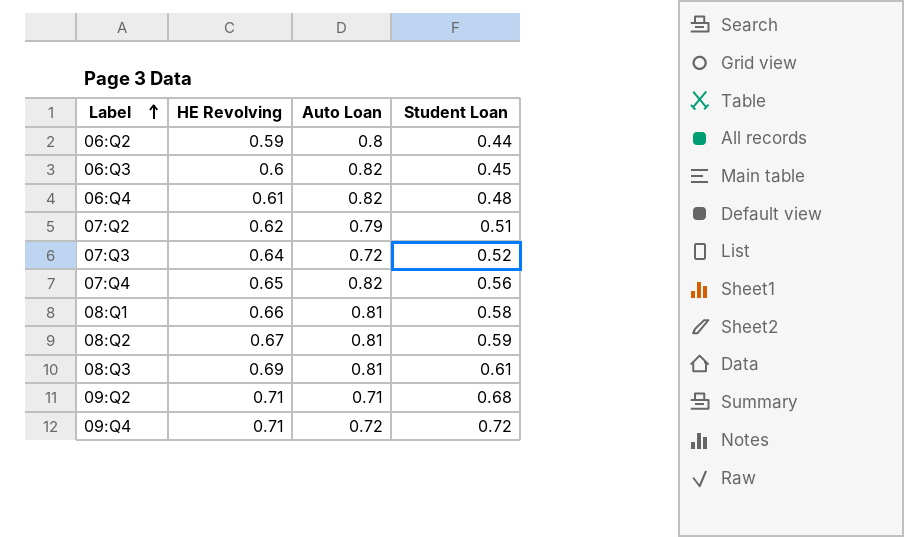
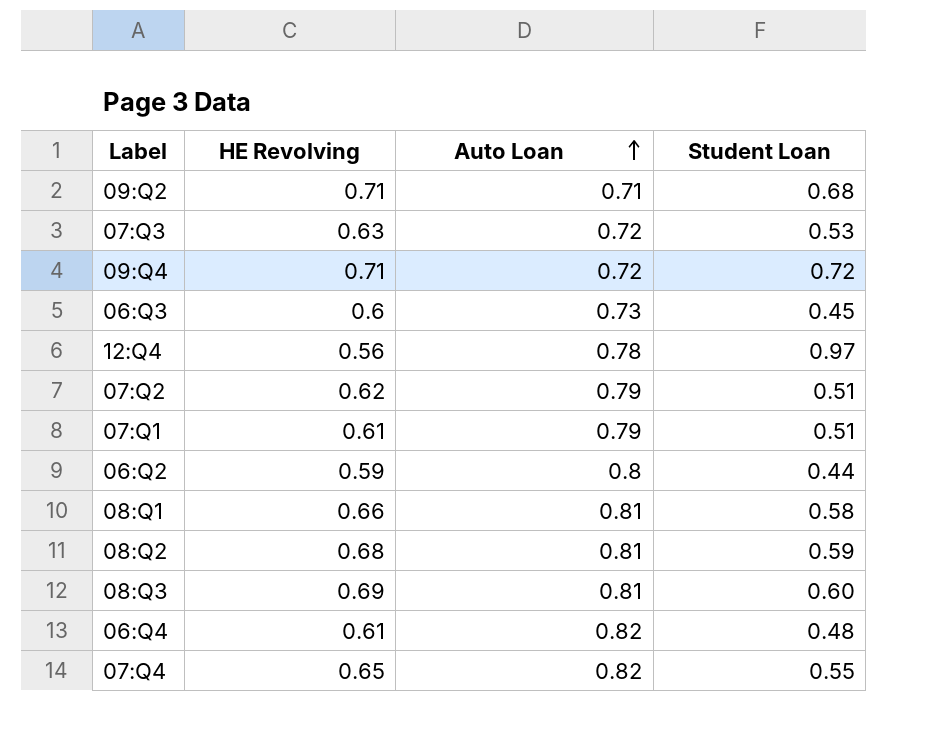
row order: Label ascending -> Auto Loan ascending
07:Q3 | HE Revolving: 0.64 -> 0.63
07:Q3 | Student Loan: 0.52 -> 0.53
06:Q3 | Auto Loan: 0.82 -> 0.73
row 12:Q4: none -> 0.56 | 0.78 | 0.97
row 07:Q1: none -> 0.61 | 0.79 | 0.51
08:Q2 | HE Revolving: 0.67 -> 0.68
08:Q3 | Student Loan: 0.61 -> 0.60
07:Q4 | Student Loan: 0.56 -> 0.55

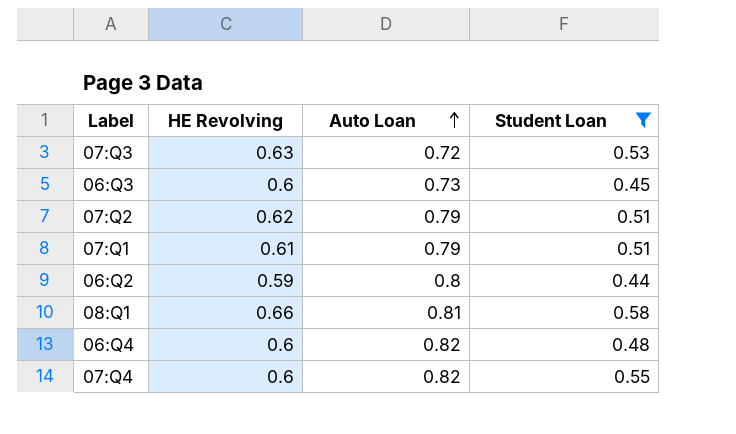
filter: none -> Student Loan <= 0.58
06:Q4 | HE Revolving: 0.61 -> 0.6
07:Q4 | HE Revolving: 0.65 -> 0.6

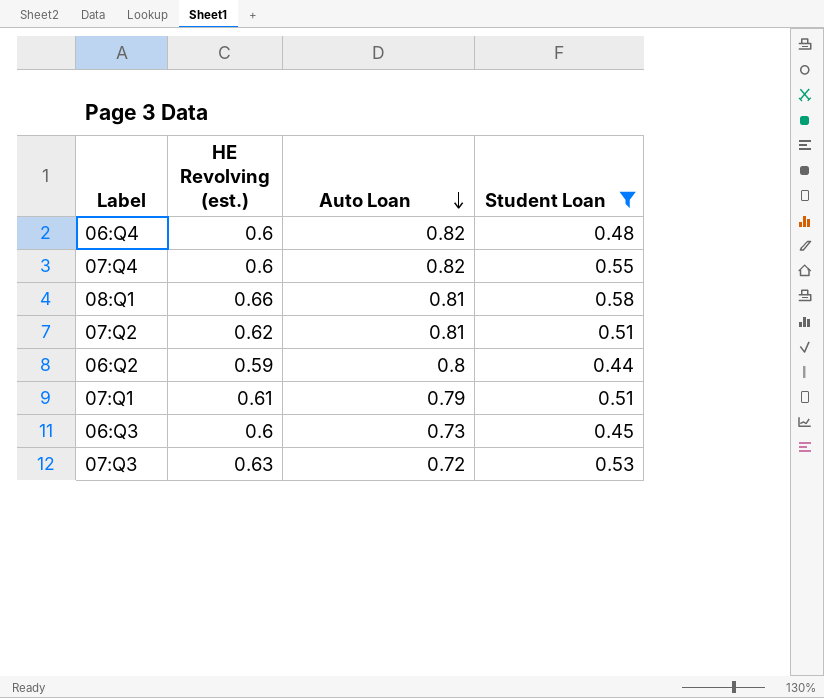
row order: Auto Loan ascending -> Auto Loan descending
column name: HE Revolving -> HE Revolving (est.)
07:Q2 | Auto Loan: 0.79 -> 0.81

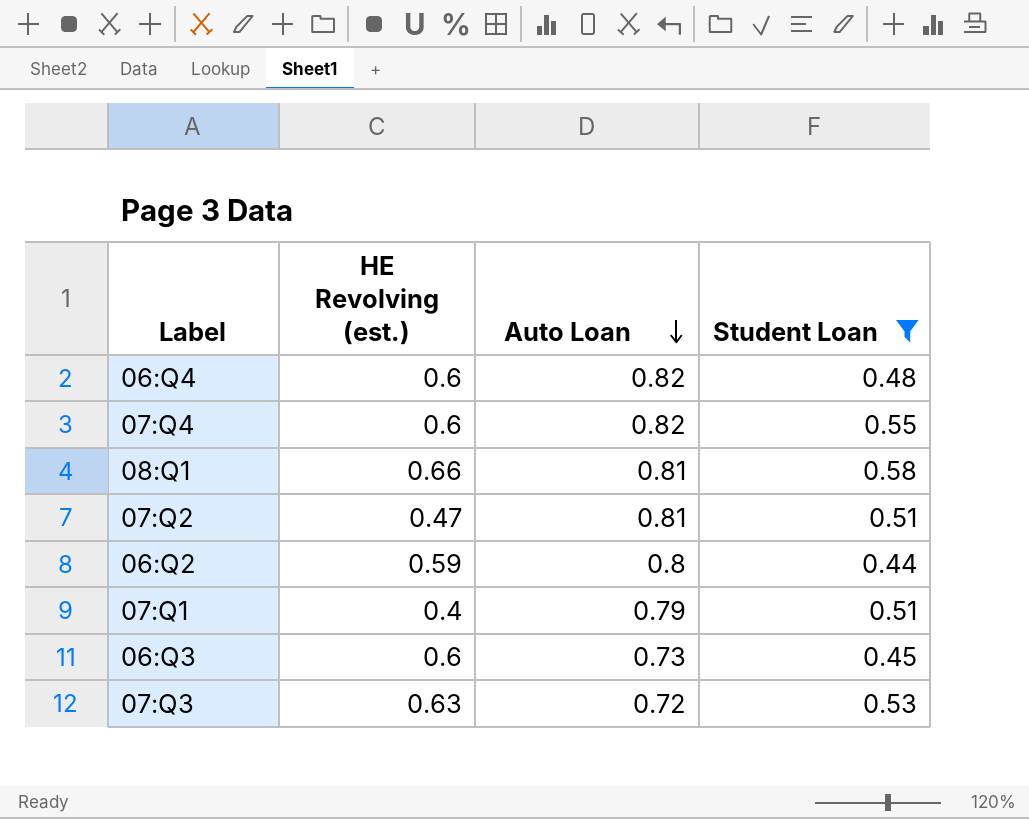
07:Q2 | HE Revolving (est.): 0.62 -> 0.47
07:Q1 | HE Revolving (est.): 0.61 -> 0.4

